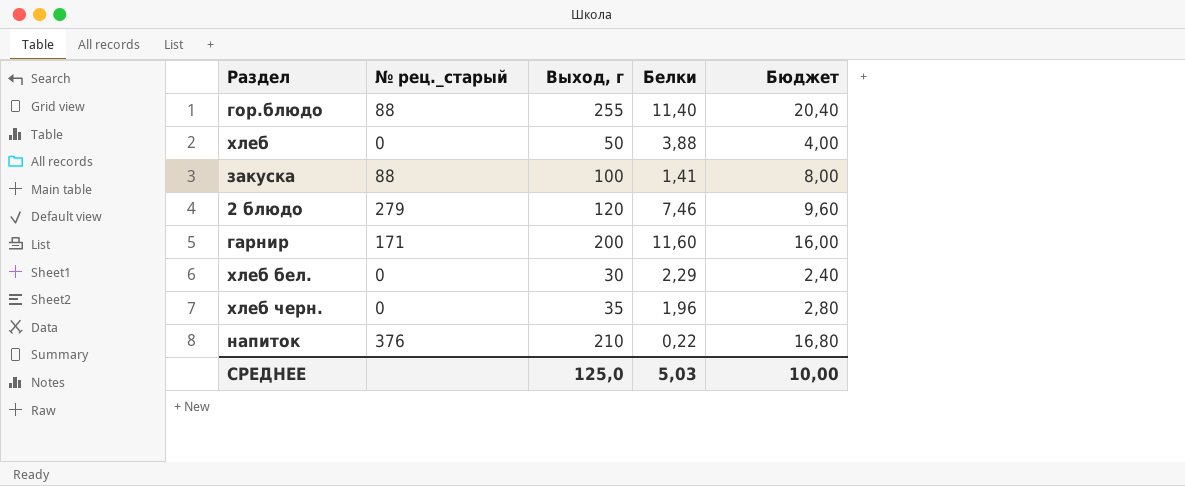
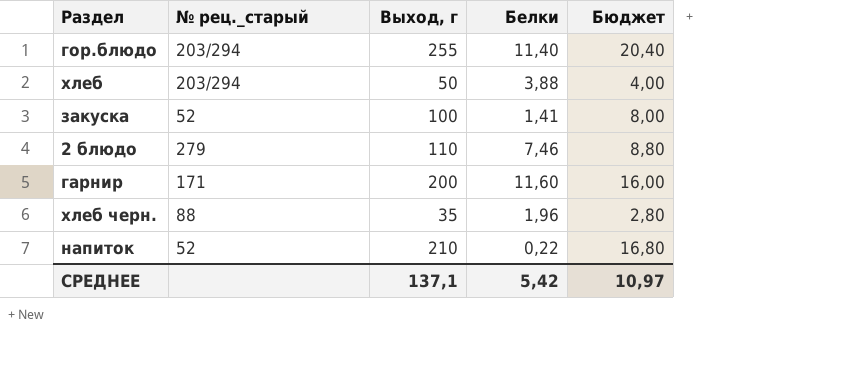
row хлеб бел.: 0 | 30 | 2,29 | 2,40 -> none
гор.блюдо | № рец._старый: 88 -> 203/294
хлеб | № рец._старый: 0 -> 203/294
закуска | № рец._старый: 88 -> 52
2 блюдо | Выход, г: 120 -> 110
2 блюдо | Бюджет: 9,60 -> 8,80
хлеб черн. | № рец._старый: 0 -> 88
напиток | № рец._старый: 376 -> 52
СРЕДНЕЕ | Выход, г: 125,0 -> 137,1
СРЕДНЕЕ | Белки: 5,03 -> 5,42
СРЕДНЕЕ | Бюджет: 10,00 -> 10,97

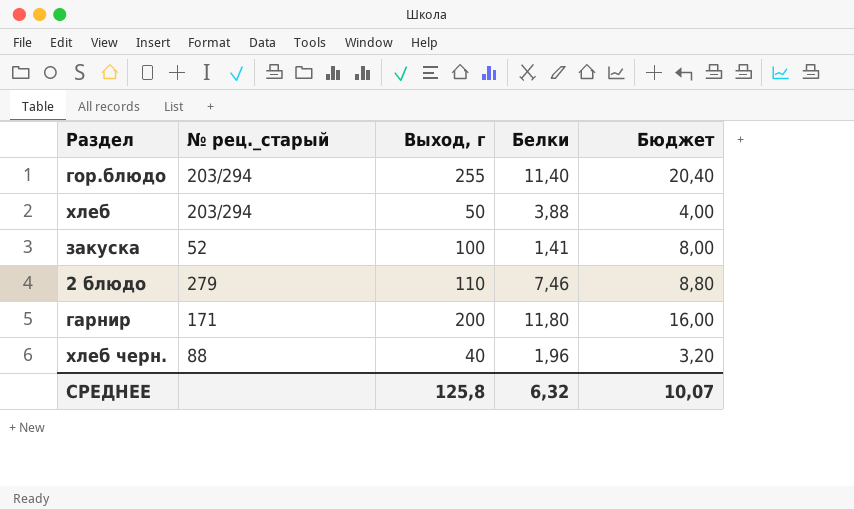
row напиток: 52 | 210 | 0,22 | 16,80 -> none
гарнир | Белки: 11,60 -> 11,80
хлеб черн. | Выход, г: 35 -> 40
хлеб черн. | Бюджет: 2,80 -> 3,20
СРЕДНЕЕ | Выход, г: 137,1 -> 125,8
СРЕДНЕЕ | Белки: 5,42 -> 6,32
СРЕДНЕЕ | Бюджет: 10,97 -> 10,07

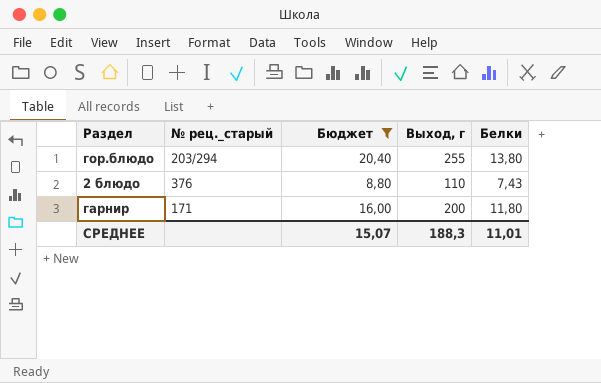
filter: none -> Бюджет >= 8,80
column Бюджет | position: 5 -> 3
гор.блюдо | Белки: 11,40 -> 13,80
2 блюдо | № рец._старый: 279 -> 376
2 блюдо | Белки: 7,46 -> 7,43
СРЕДНЕЕ | Бюджет: 10,07 -> 15,07
СРЕДНЕЕ | Выход, г: 125,8 -> 188,3
СРЕДНЕЕ | Белки: 6,32 -> 11,01

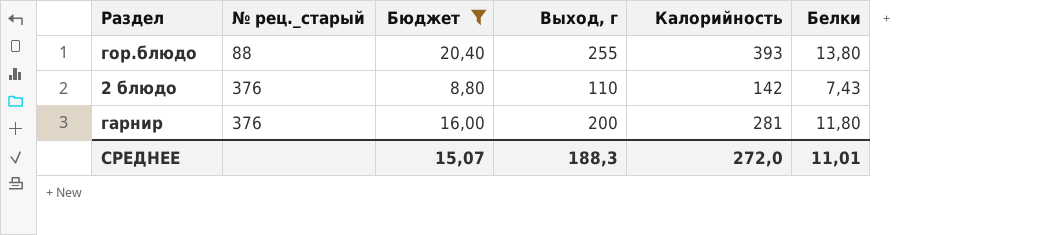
column Калорийность | position: none -> 5
гор.блюдо | № рец._старый: 203/294 -> 88
гарнир | № рец._старый: 171 -> 376

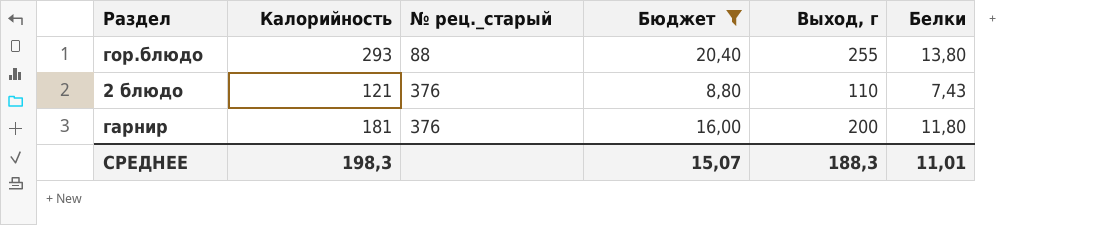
column Калорийность | position: 5 -> 2
гор.блюдо | Калорийность: 393 -> 293
2 блюдо | Калорийность: 142 -> 121
гарнир | Калорийность: 281 -> 181
СРЕДНЕЕ | Калорийность: 272,0 -> 198,3

